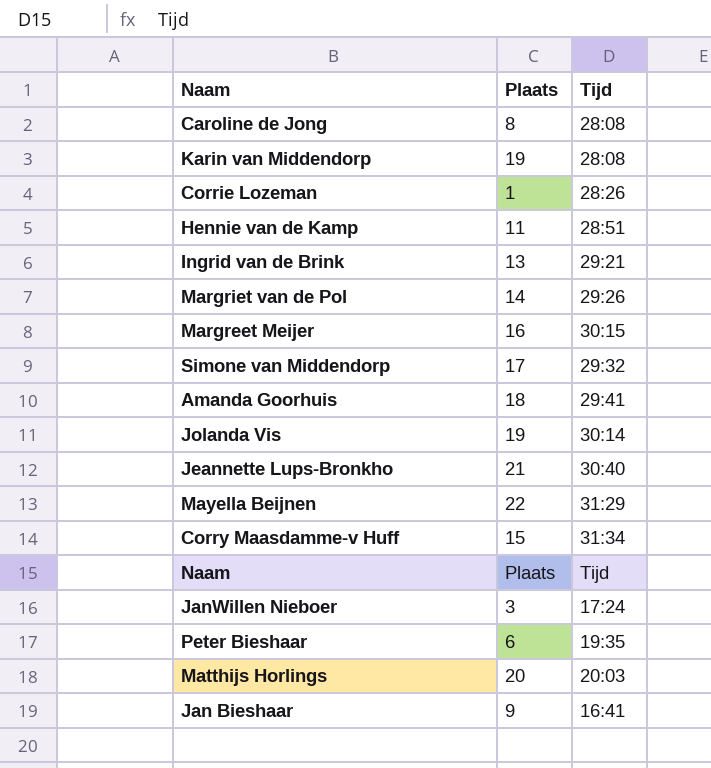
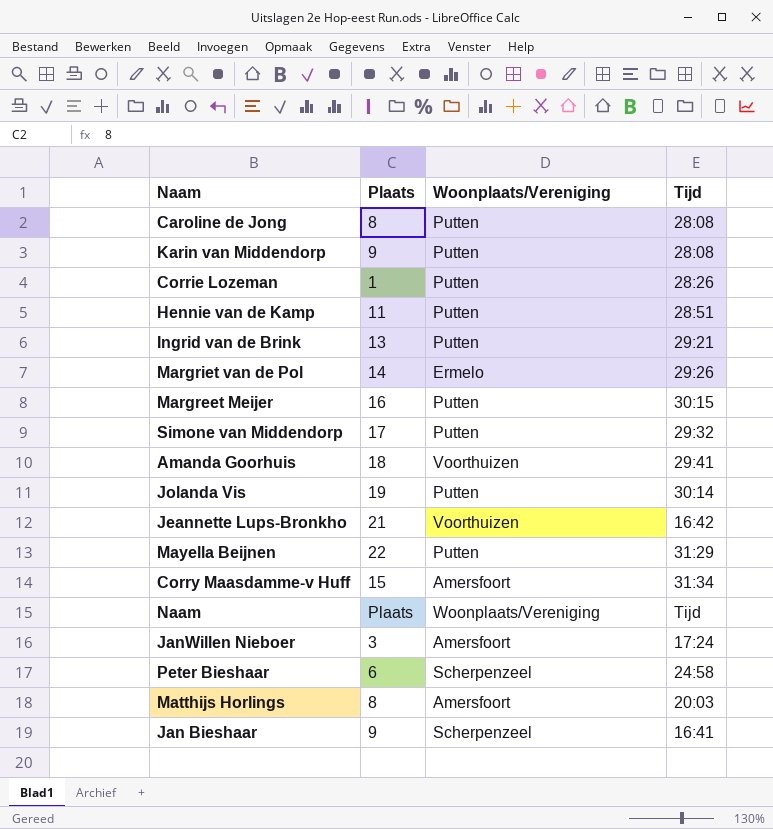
column Woonplaats/Vereniging | position: none -> 3
Karin van Middendorp | Plaats: 19 -> 9
Jeannette Lups-Bronkho | Tijd: 30:40 -> 16:42
Peter Bieshaar | Tijd: 19:35 -> 24:58
Matthijs Horlings | Plaats: 20 -> 8

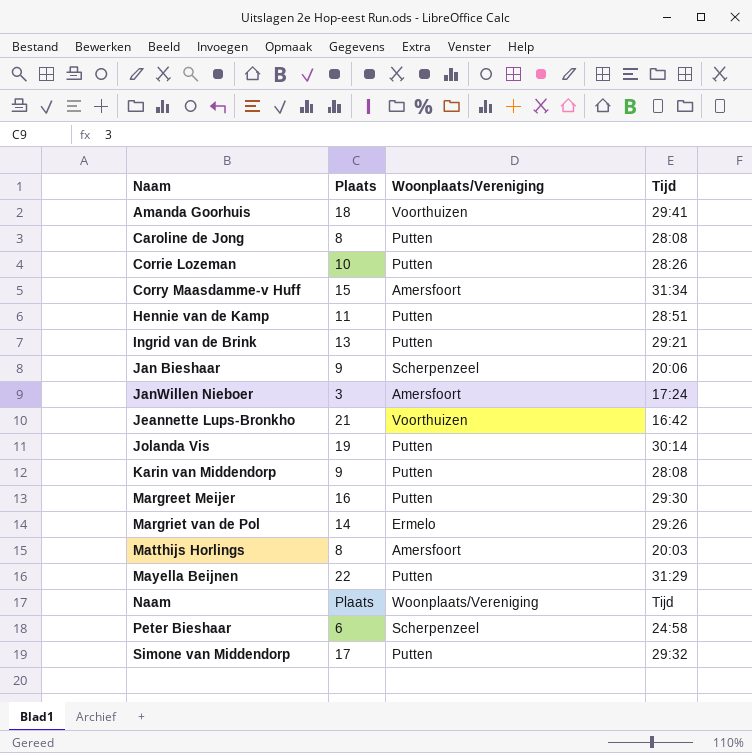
row order: none -> Naam ascending
Corrie Lozeman | Plaats: 1 -> 10
Jan Bieshaar | Tijd: 16:41 -> 20:06
Margreet Meijer | Tijd: 30:15 -> 29:30

